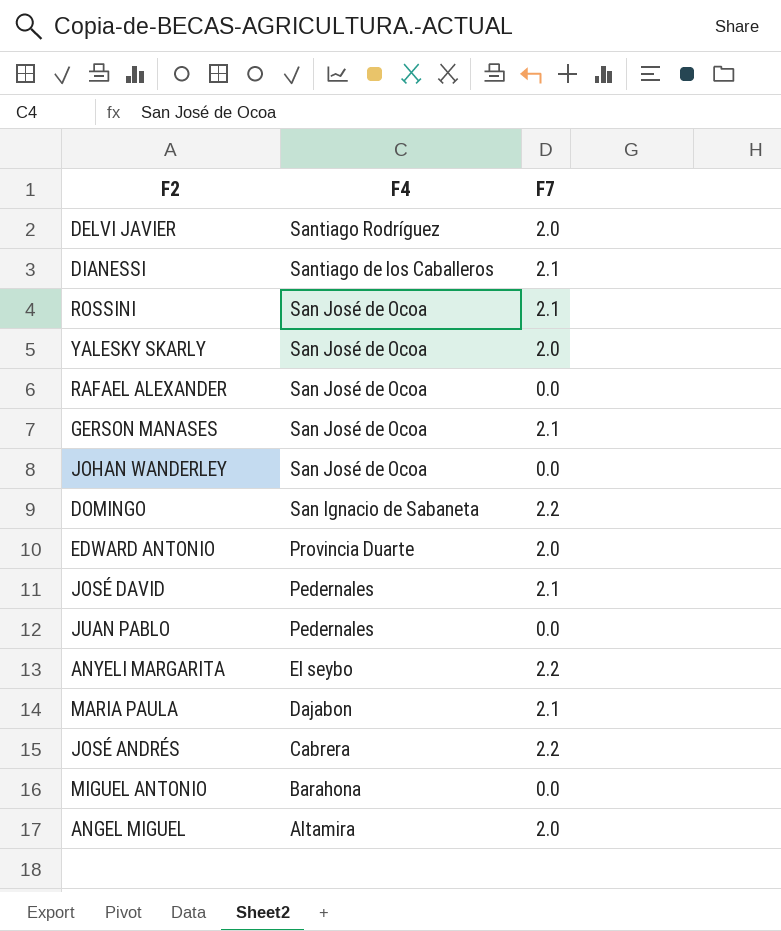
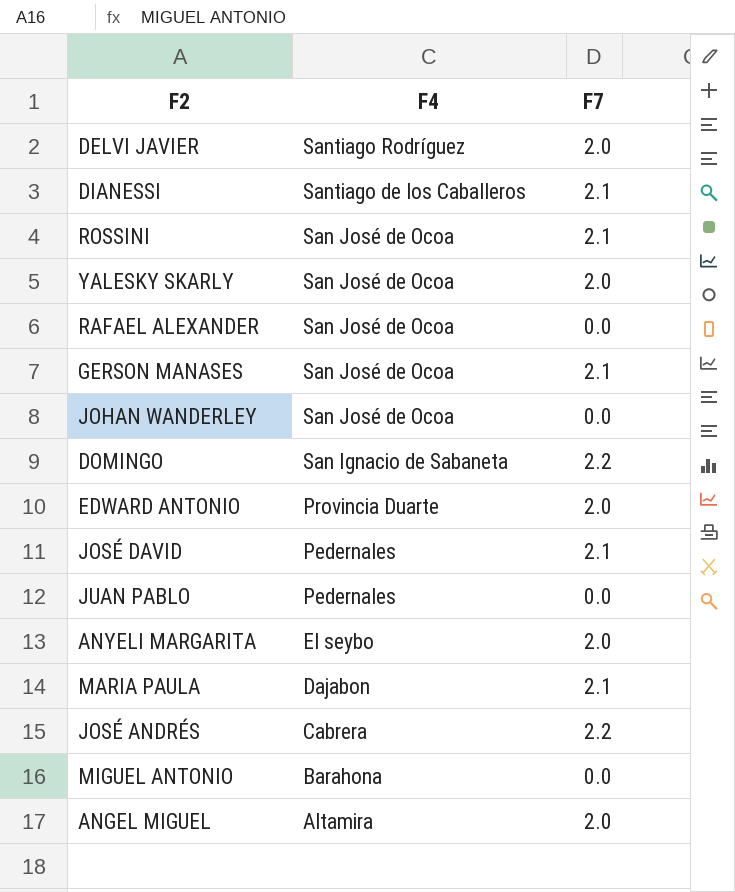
ANYELI MARGARITA | F7: 2.2 -> 2.0

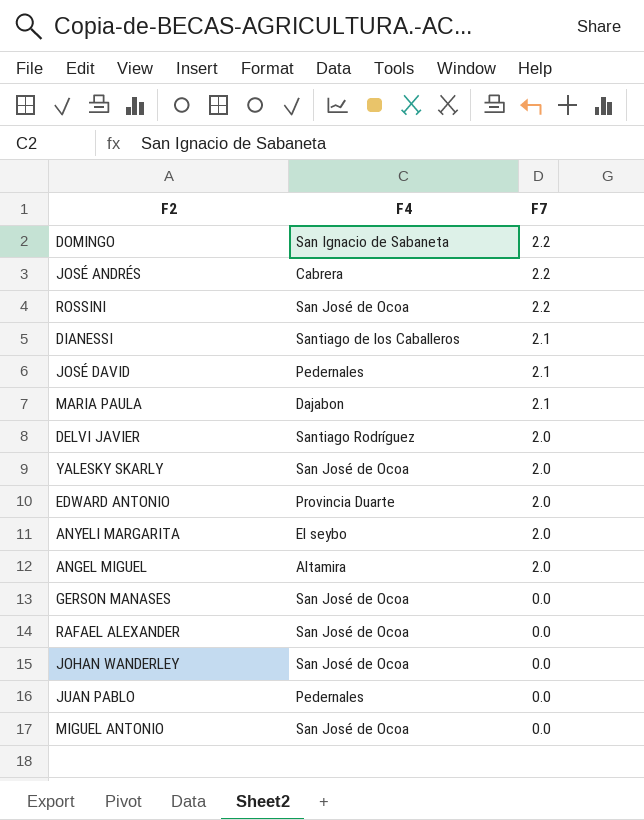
row order: F4 descending -> F7 descending
ROSSINI | F7: 2.1 -> 2.2
GERSON MANASES | F7: 2.1 -> 0.0
MIGUEL ANTONIO | F4: Barahona -> San José de Ocoa

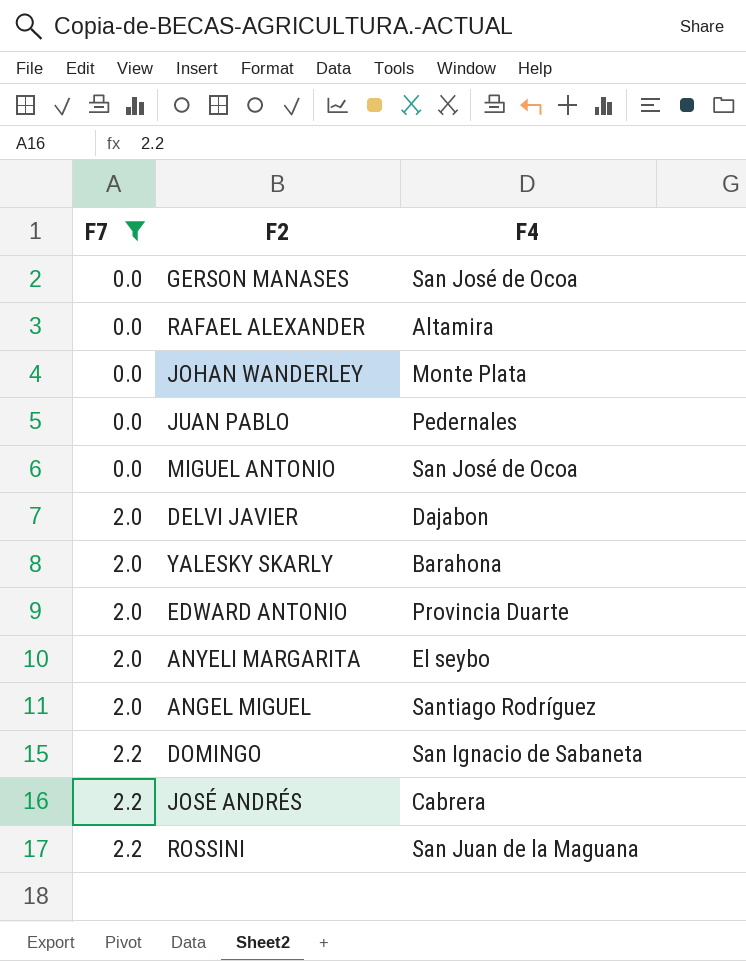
filter: none -> F7 != 2.1
row order: F7 descending -> F7 ascending
column F7 | position: 3 -> 1
RAFAEL ALEXANDER | F4: San José de Ocoa -> Altamira
JOHAN WANDERLEY | F4: San José de Ocoa -> Monte Plata
DELVI JAVIER | F4: Santiago Rodríguez -> Dajabon
YALESKY SKARLY | F4: San José de Ocoa -> Barahona
ANGEL MIGUEL | F4: Altamira -> Santiago Rodríguez
ROSSINI | F4: San José de Ocoa -> San Juan de la Maguana

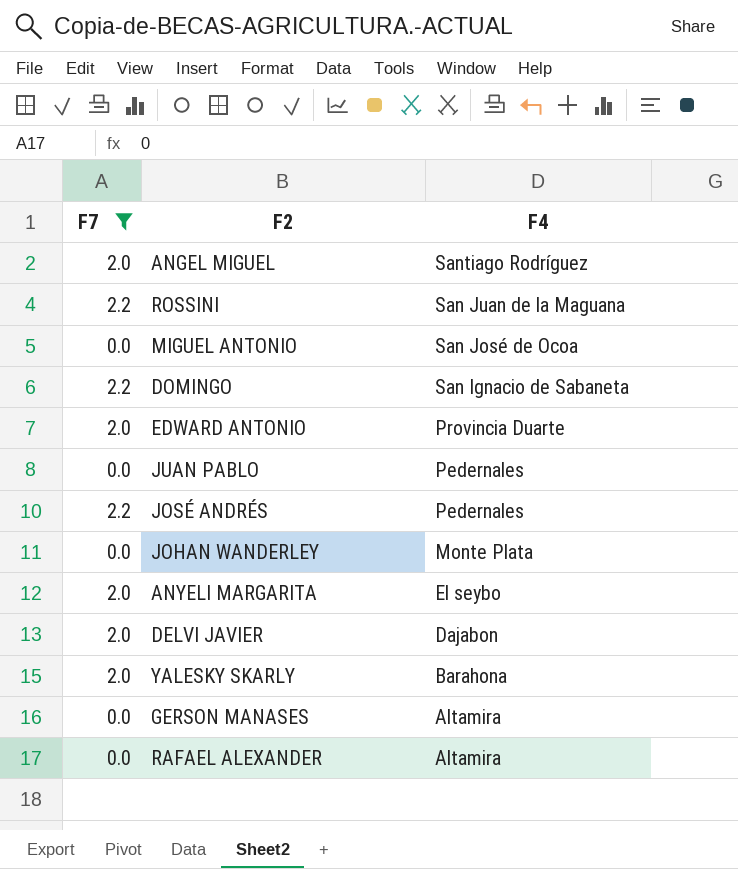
row order: F7 ascending -> F4 descending
JOSÉ ANDRÉS | F4: Cabrera -> Pedernales
GERSON MANASES | F4: San José de Ocoa -> Altamira

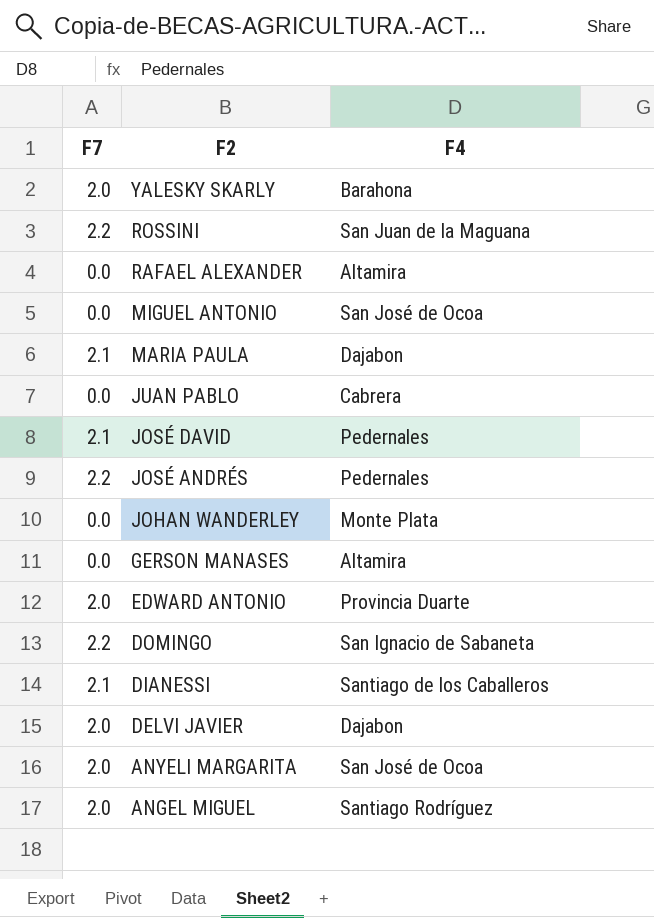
filter: F7 != 2.1 -> none
row order: F4 descending -> F2 descending
JUAN PABLO | F4: Pedernales -> Cabrera
ANYELI MARGARITA | F4: El seybo -> San José de Ocoa

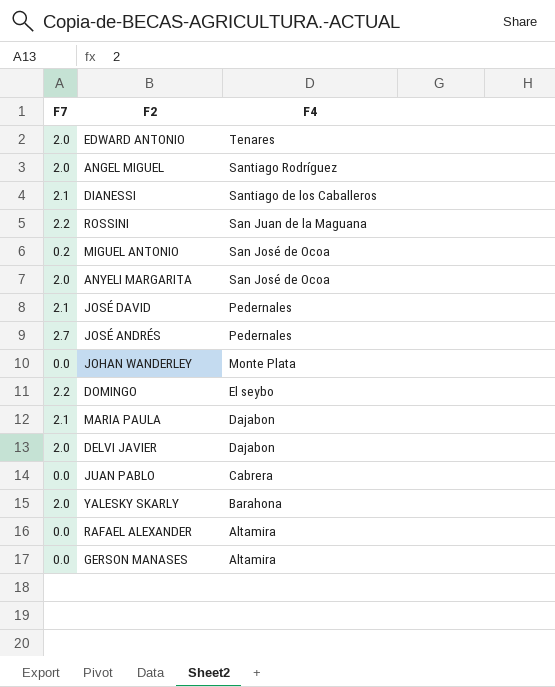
row order: F2 descending -> F4 descending
EDWARD ANTONIO | F4: Provincia Duarte -> Tenares
MIGUEL ANTONIO | F7: 0.0 -> 0.2
JOSÉ ANDRÉS | F7: 2.2 -> 2.7
DOMINGO | F4: San Ignacio de Sabaneta -> El seybo

